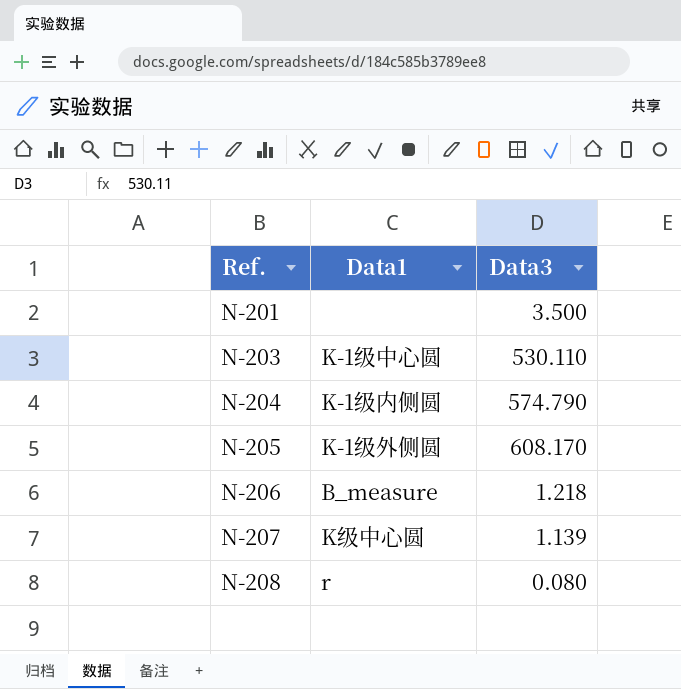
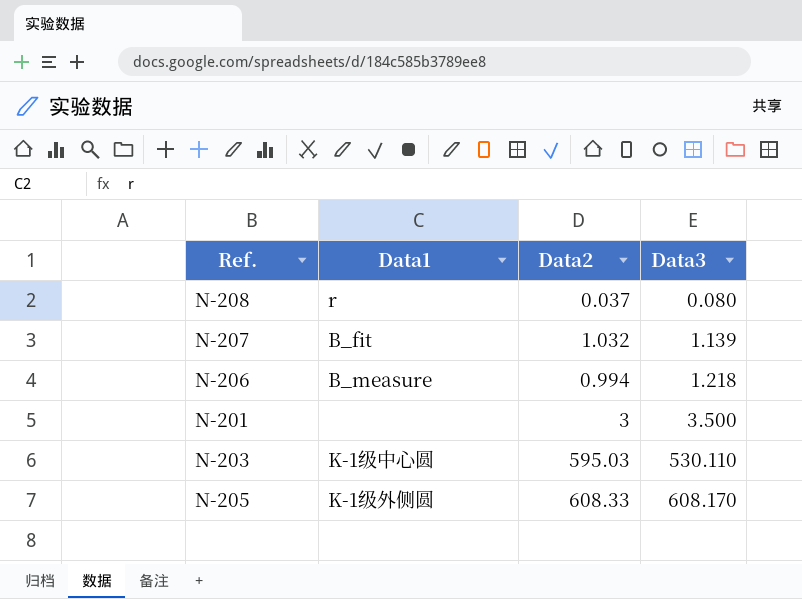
row order: Ref. ascending -> Data3 ascending
column Data2 | position: none -> 3
row N-204: K-1级内侧圆 | 574.790 -> none
N-207 | Data1: K级中心圆 -> B_fit

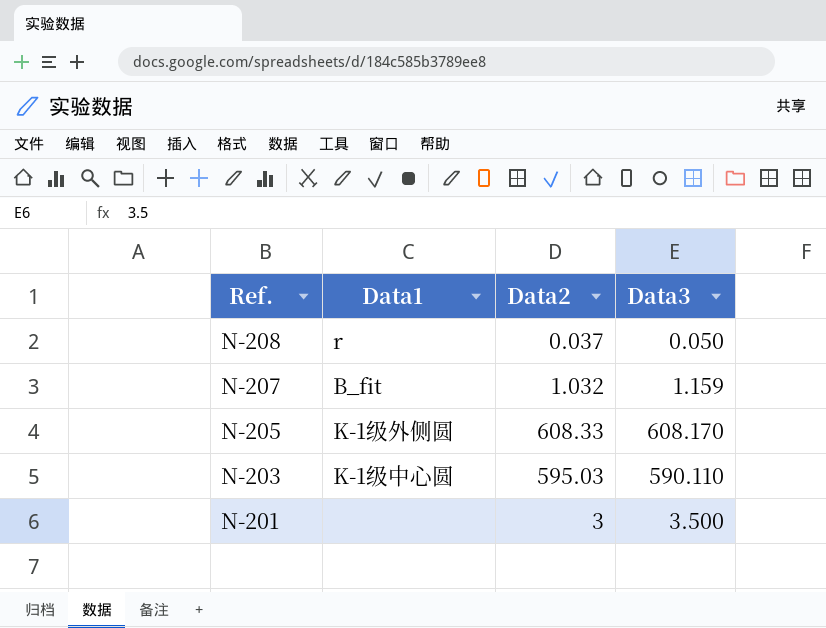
row order: Data3 ascending -> Ref. descending
row N-206: B_measure | 0.994 | 1.218 -> none
N-208 | Data3: 0.080 -> 0.050
N-207 | Data3: 1.139 -> 1.159
N-203 | Data3: 530.110 -> 590.110

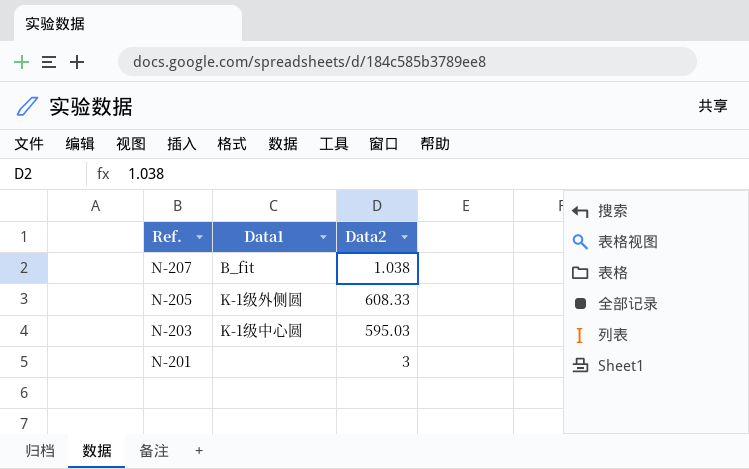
column Data3 | position: 4 -> none
row N-208: r | 0.037 | 0.050 -> none
N-207 | Data2: 1.032 -> 1.038

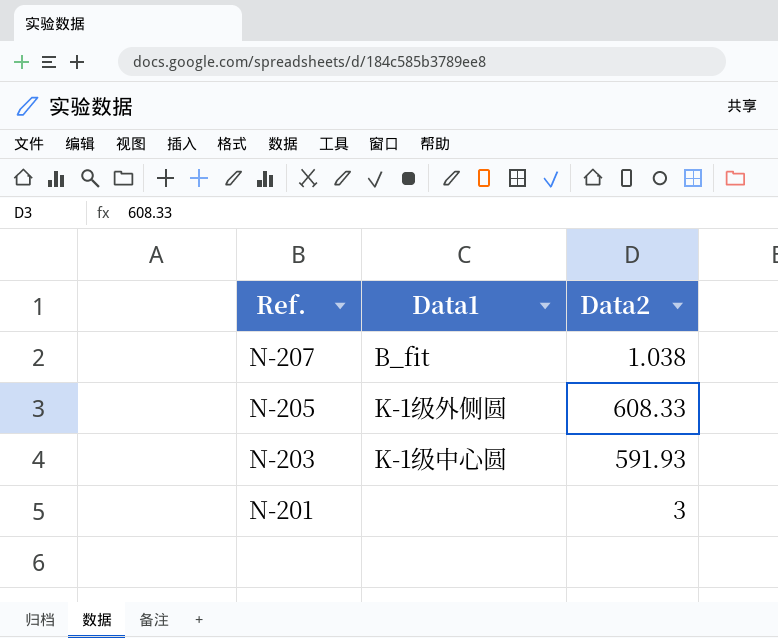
N-203 | Data2: 595.03 -> 591.93

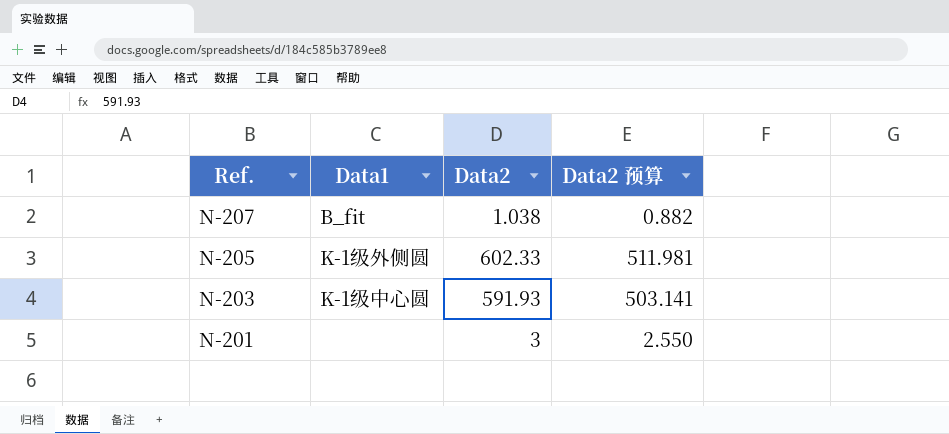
column Data2 预算 | formula: none -> [Data2] * 0.85
N-205 | Data2: 608.33 -> 602.33

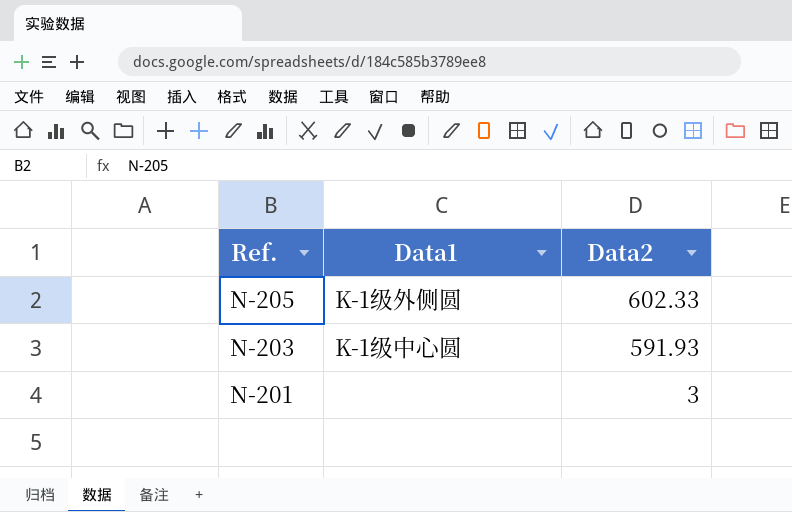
column Data2 预算 | formula: [Data2] * 0.85 -> none
row N-207: B_fit | 1.038 | 0.882 -> none

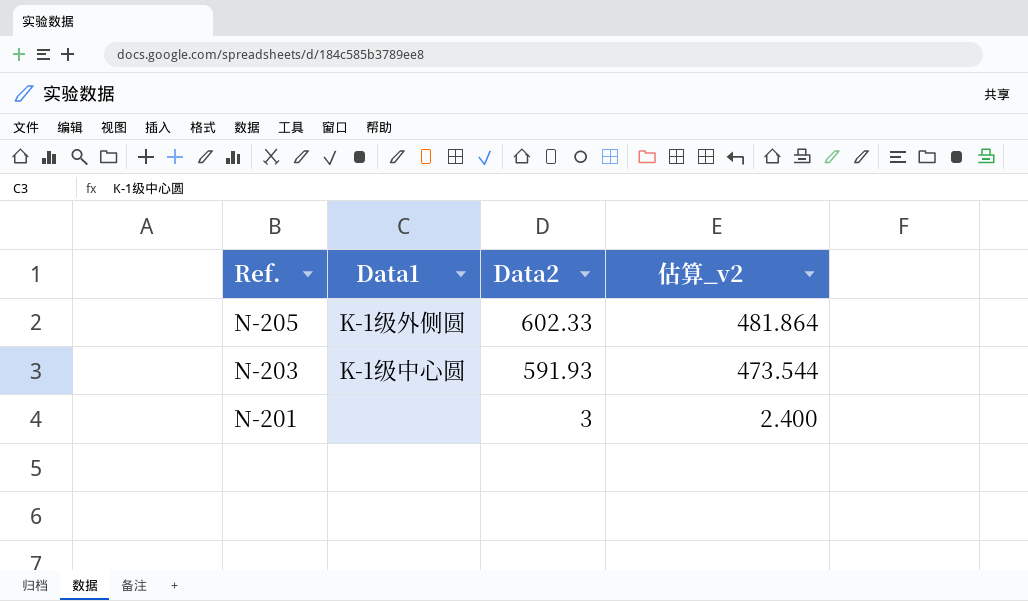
column 估算_v2 | formula: none -> [Data2] * 0.8

